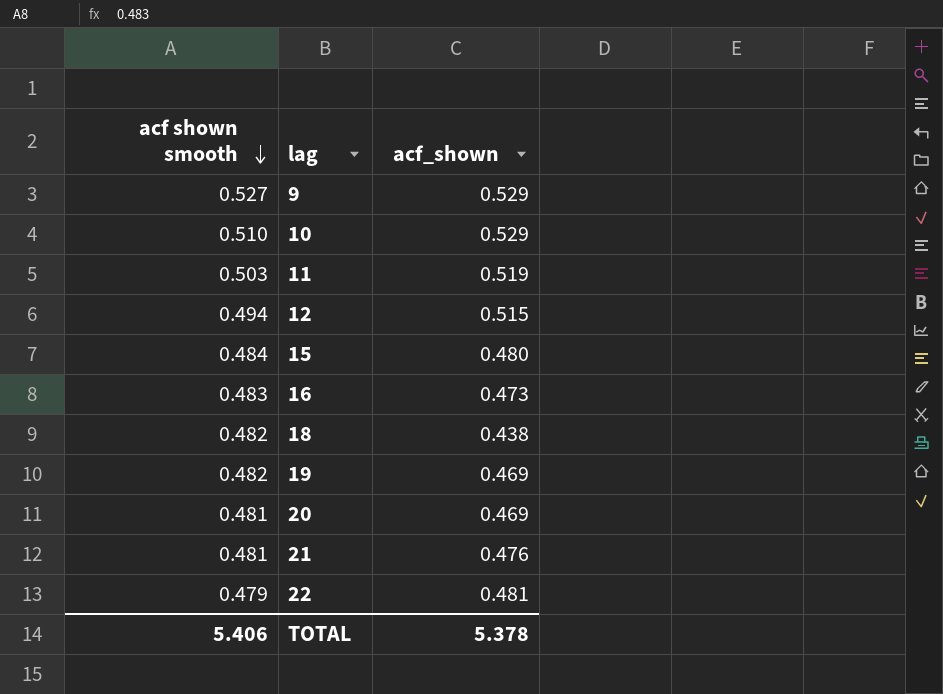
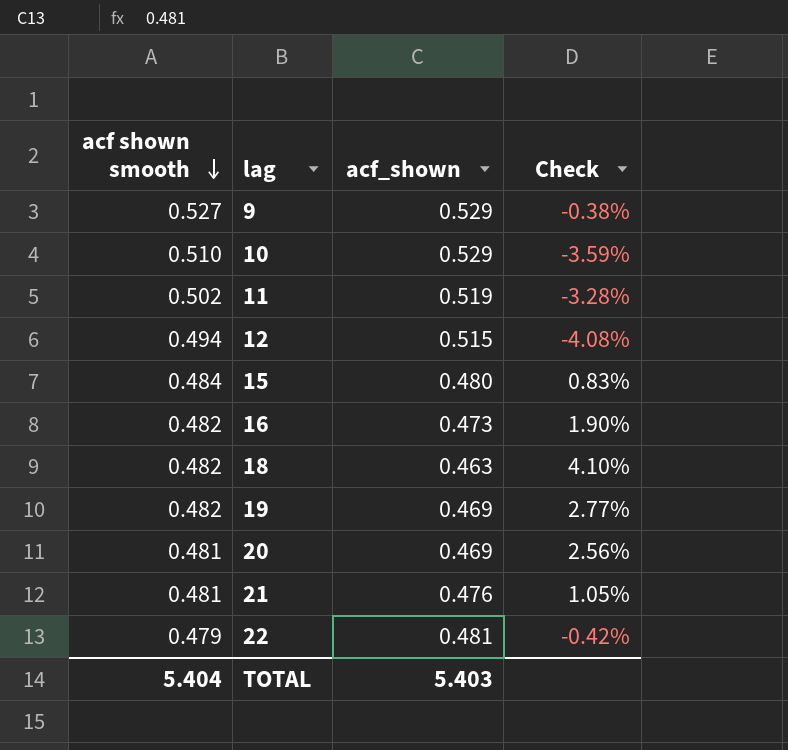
column Check | formula: none -> ([acf shown smooth] - [acf_shown]) / [acf_shown]
11 | acf shown smooth: 0.503 -> 0.502
16 | acf shown smooth: 0.483 -> 0.482
18 | acf_shown: 0.438 -> 0.463
TOTAL | acf shown smooth: 5.406 -> 5.404
TOTAL | acf_shown: 5.378 -> 5.403

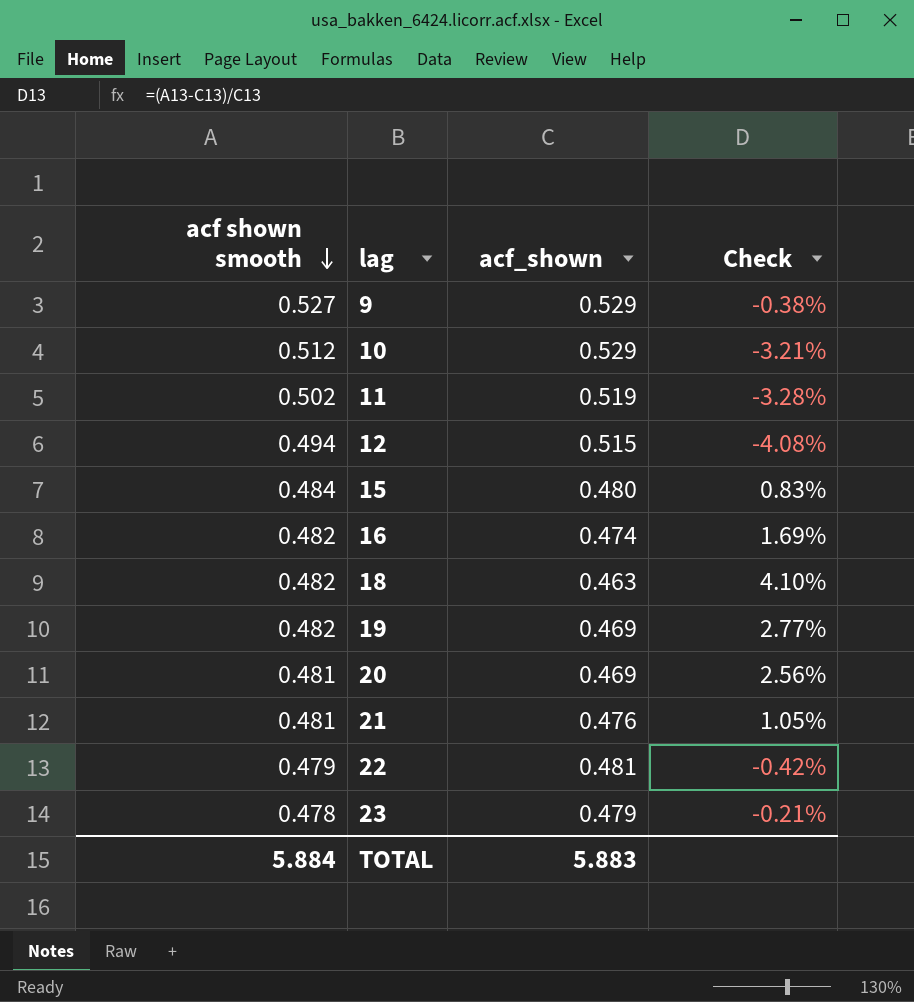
10 | acf shown smooth: 0.510 -> 0.512
10 | Check: -3.59% -> -3.21%
16 | acf_shown: 0.473 -> 0.474
16 | Check: 1.90% -> 1.69%
row 23: none -> 0.478 | 0.479 | -0.21%
TOTAL | acf shown smooth: 5.404 -> 5.884
TOTAL | acf_shown: 5.403 -> 5.883

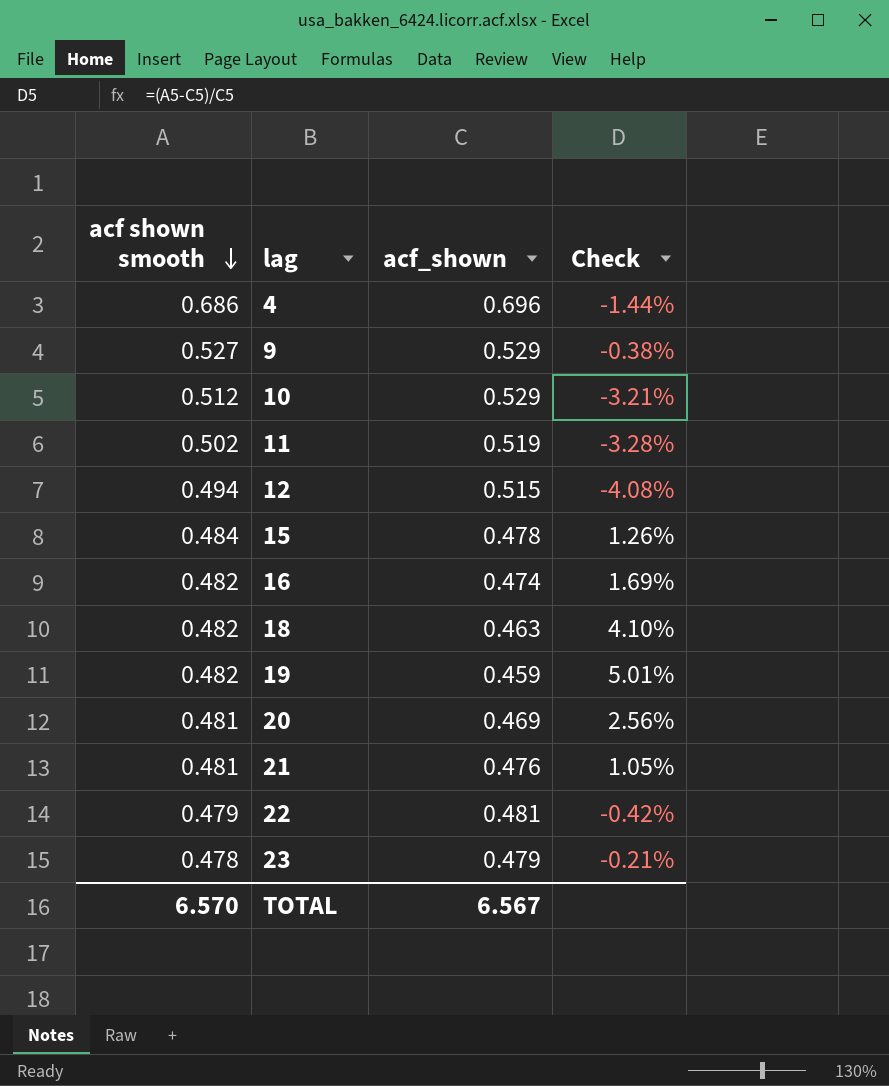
row 4: none -> 0.686 | 0.696 | -1.44%
15 | acf_shown: 0.480 -> 0.478
15 | Check: 0.83% -> 1.26%
19 | acf_shown: 0.469 -> 0.459
19 | Check: 2.77% -> 5.01%
TOTAL | acf shown smooth: 5.884 -> 6.570
TOTAL | acf_shown: 5.883 -> 6.567

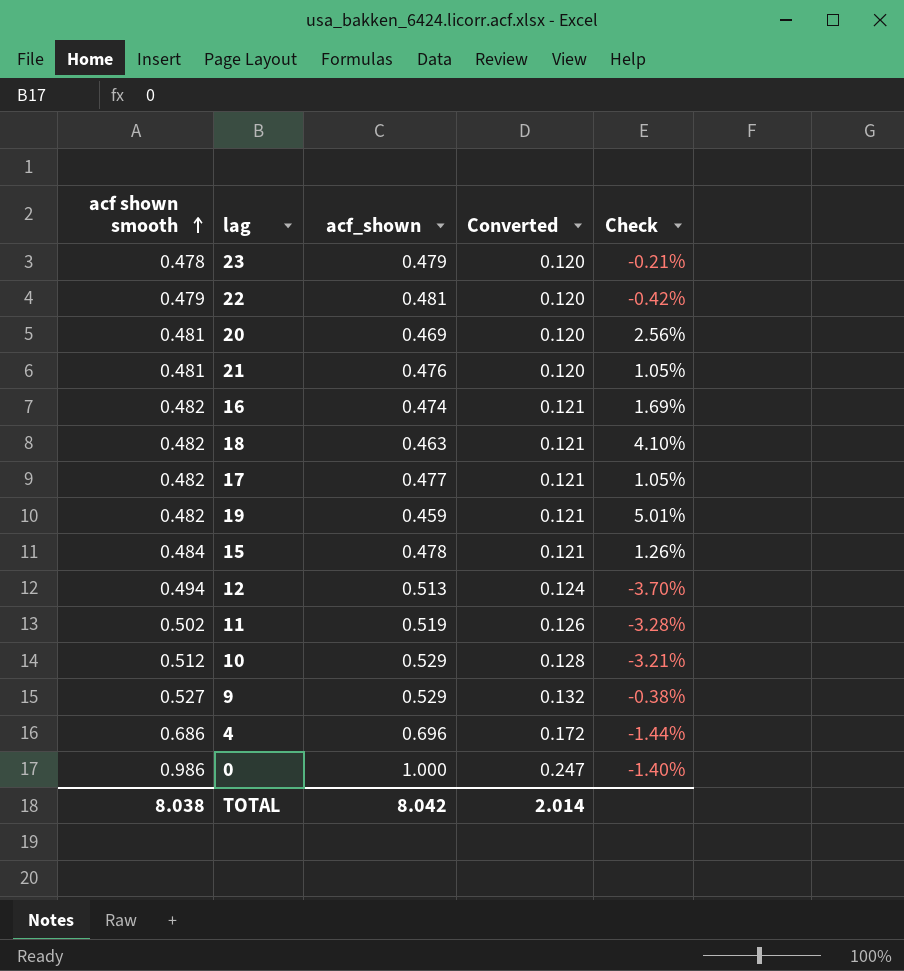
row order: acf shown smooth descending -> acf shown smooth ascending
column Converted | formula: none -> [acf shown smooth] * 0.25
row 17: none -> 0.482 | 0.477 | 0.121 | 1.05%
12 | acf_shown: 0.515 -> 0.513
12 | Check: -4.08% -> -3.70%
row 0: none -> 0.986 | 1.000 | 0.247 | -1.40%
TOTAL | acf shown smooth: 6.570 -> 8.038
TOTAL | acf_shown: 6.567 -> 8.042

